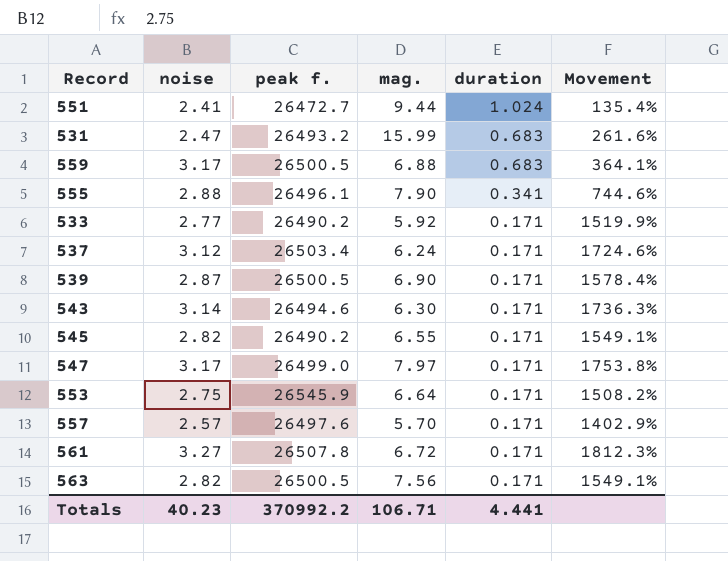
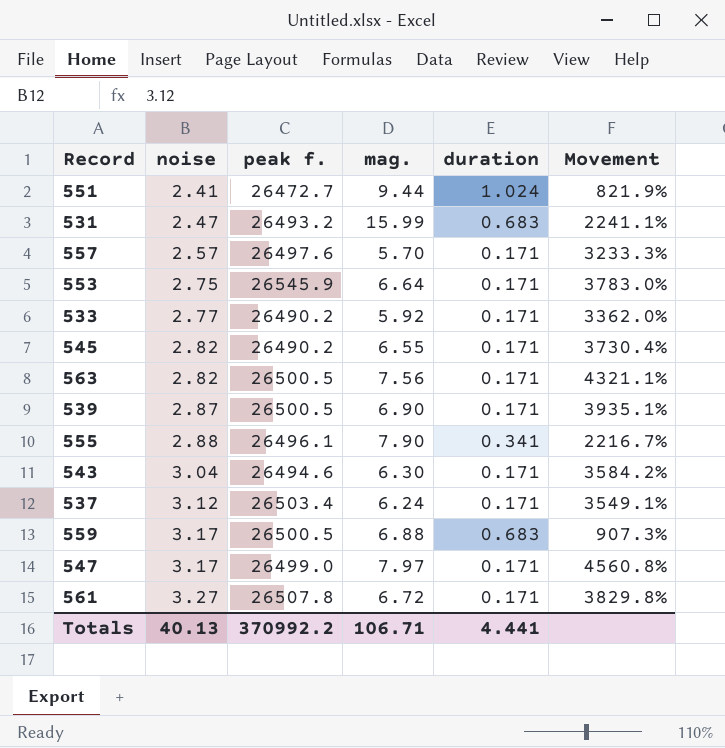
row order: duration descending -> noise ascending
column Movement | formula: ([noise] - [duration]) / [duration] -> ([mag.] - [duration]) / [duration]
543 | noise: 3.14 -> 3.04
Totals | noise: 40.23 -> 40.13

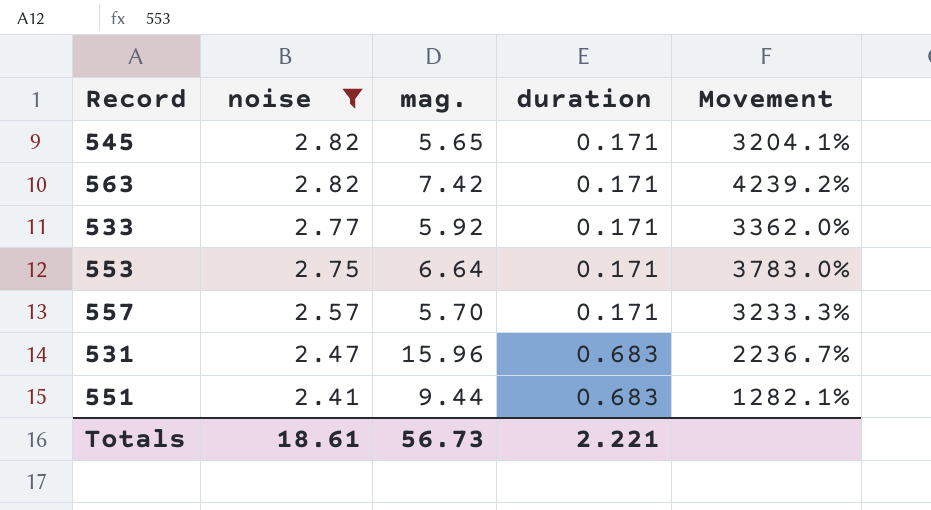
filter: none -> noise <= 2.82
row order: noise ascending -> noise descending
column peak f. | position: 3 -> none
545 | mag.: 6.55 -> 5.65
545 | Movement: 3730.4% -> 3204.1%
563 | mag.: 7.56 -> 7.42
563 | Movement: 4321.1% -> 4239.2%
531 | mag.: 15.99 -> 15.96
531 | Movement: 2241.1% -> 2236.7%
551 | duration: 1.024 -> 0.683
551 | Movement: 821.9% -> 1282.1%
Totals | noise: 40.13 -> 18.61
Totals | mag.: 106.71 -> 56.73
Totals | duration: 4.441 -> 2.221

